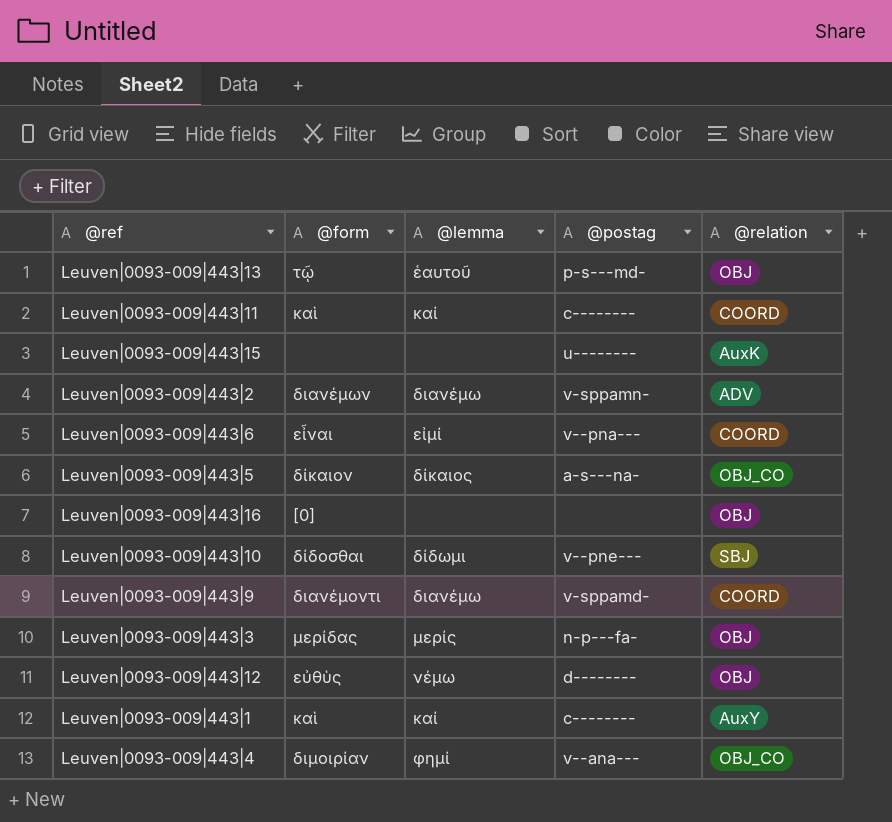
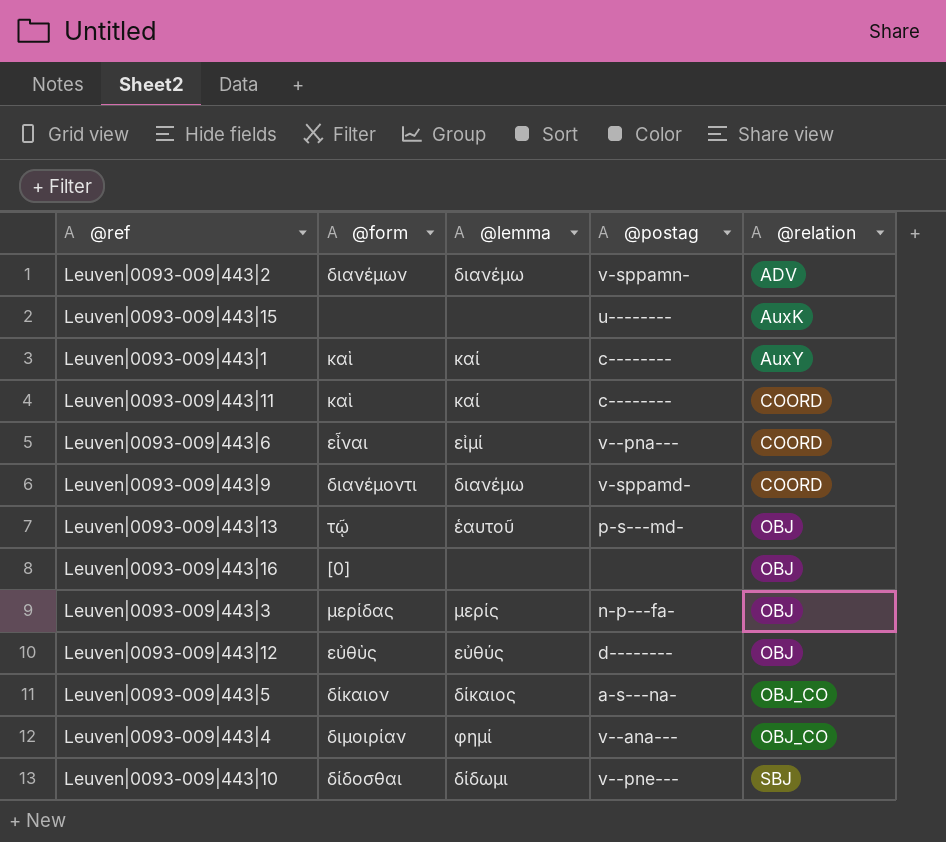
row order: none -> @relation ascending
Leuven|0093-009|443|12 | @lemma: νέμω -> εὐθύς

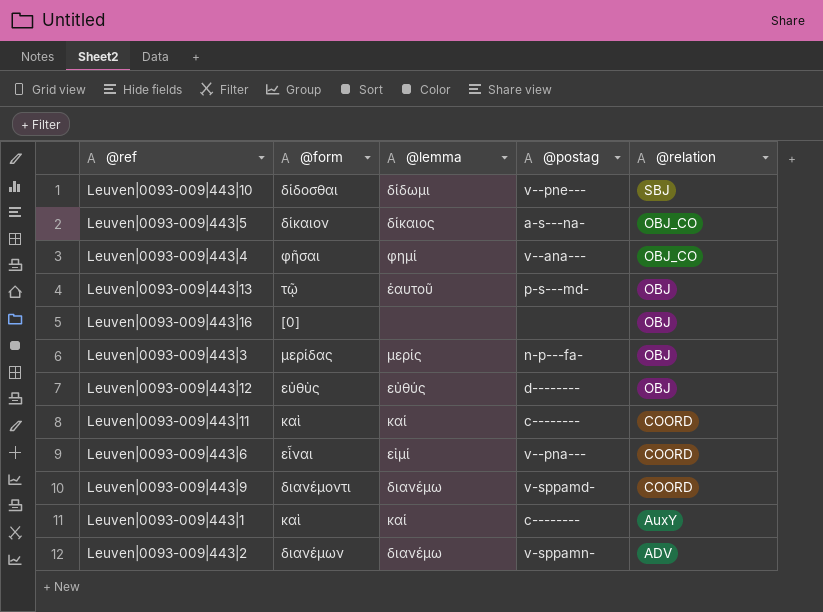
row order: @relation ascending -> @relation descending
row Leuven|0093-009|443|15: none | none | u-------- | AuxK -> none
Leuven|0093-009|443|4 | @form: διμοιρίαν -> φῆσαι

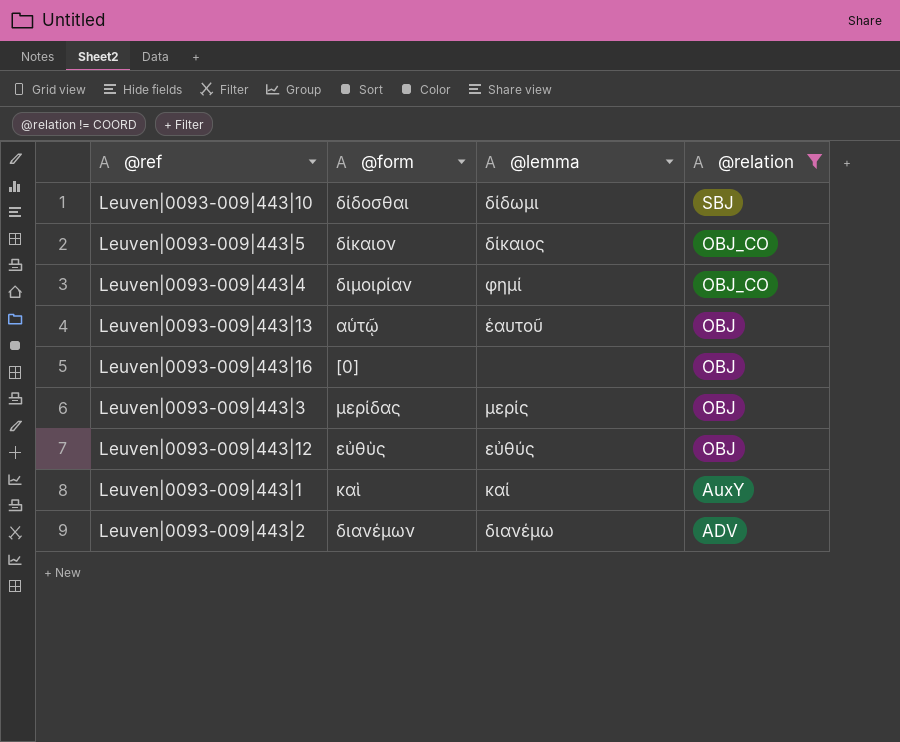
filter: none -> @relation != COORD
column @postag | position: 4 -> none
Leuven|0093-009|443|4 | @form: φῆσαι -> διμοιρίαν
Leuven|0093-009|443|13 | @form: τῷ -> αὑτῷ

